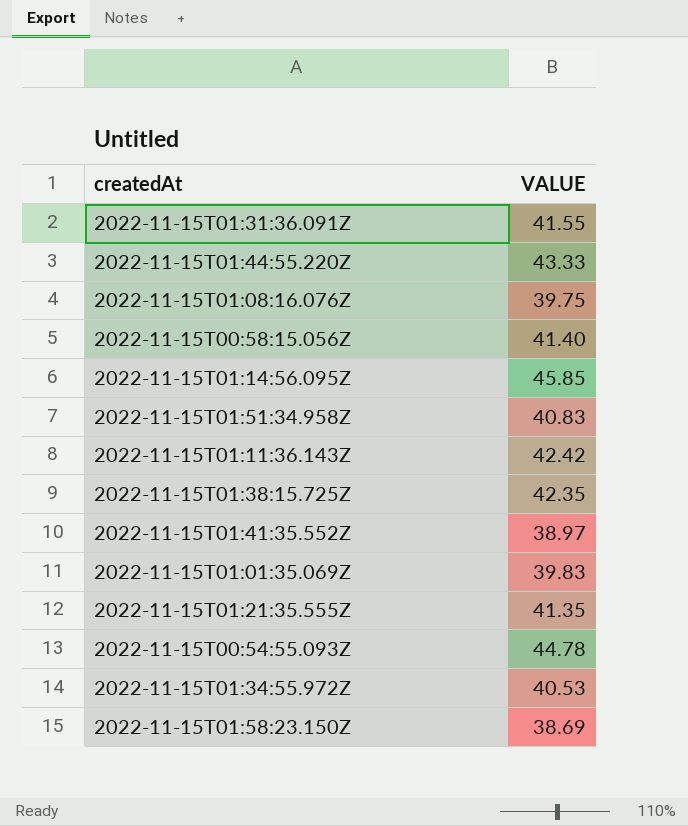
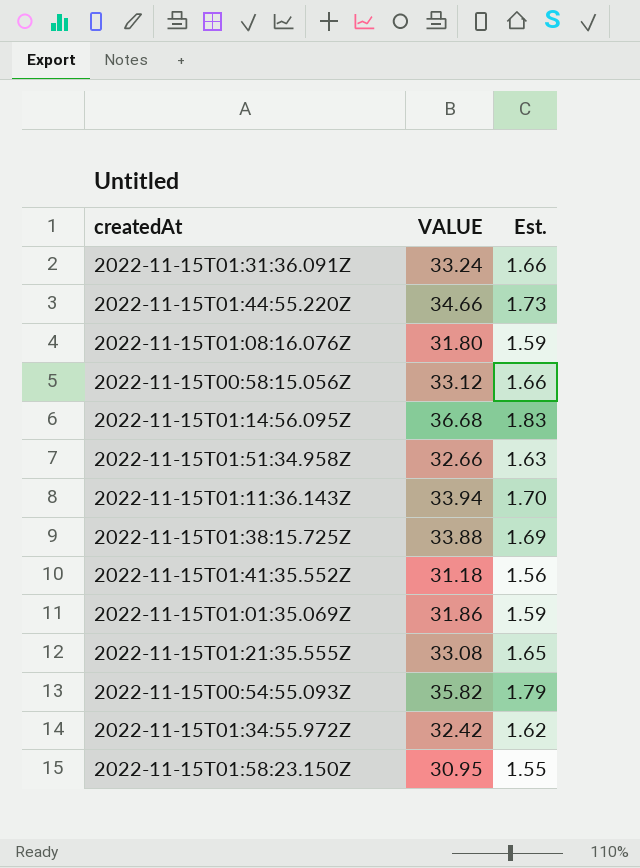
column Est. | formula: none -> [VALUE] * 0.05
2022-11-15T01:31:36.091Z | VALUE: 41.55 -> 33.24
2022-11-15T01:44:55.220Z | VALUE: 43.33 -> 34.66
2022-11-15T01:08:16.076Z | VALUE: 39.75 -> 31.80
2022-11-15T00:58:15.056Z | VALUE: 41.40 -> 33.12
2022-11-15T01:14:56.095Z | VALUE: 45.85 -> 36.68
2022-11-15T01:51:34.958Z | VALUE: 40.83 -> 32.66
2022-11-15T01:11:36.143Z | VALUE: 42.42 -> 33.94
2022-11-15T01:38:15.725Z | VALUE: 42.35 -> 33.88
2022-11-15T01:41:35.552Z | VALUE: 38.97 -> 31.18
2022-11-15T01:01:35.069Z | VALUE: 39.83 -> 31.86
2022-11-15T01:21:35.555Z | VALUE: 41.35 -> 33.08
2022-11-15T00:54:55.093Z | VALUE: 44.78 -> 35.82
2022-11-15T01:34:55.972Z | VALUE: 40.53 -> 32.42
2022-11-15T01:58:23.150Z | VALUE: 38.69 -> 30.95

